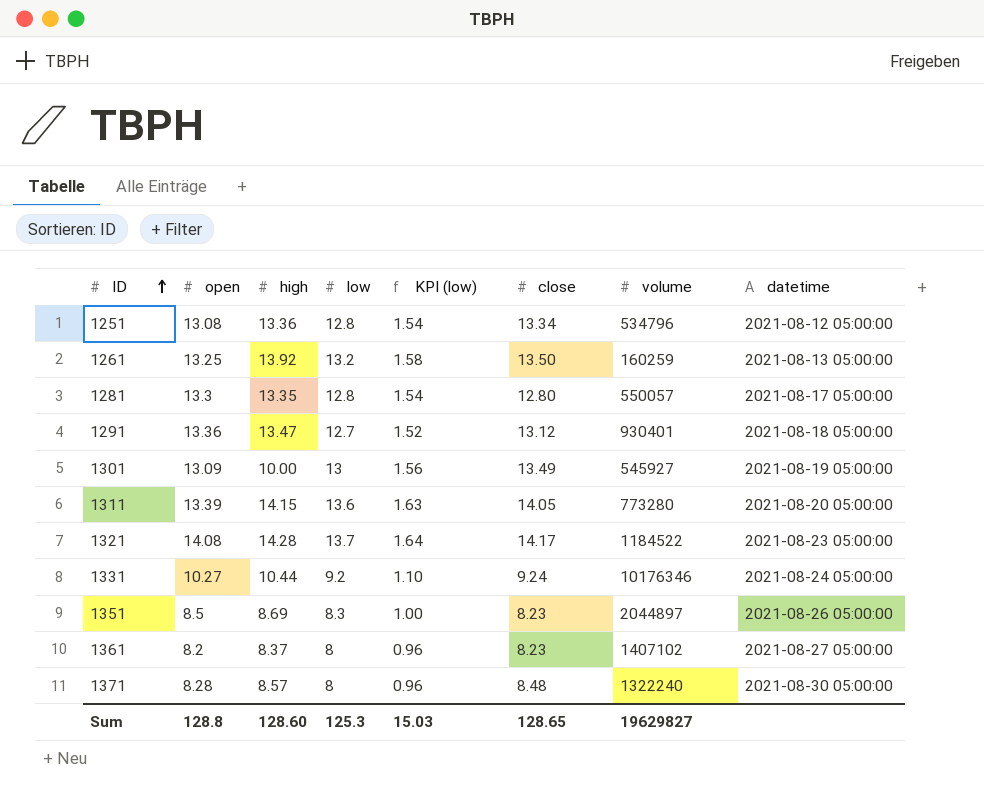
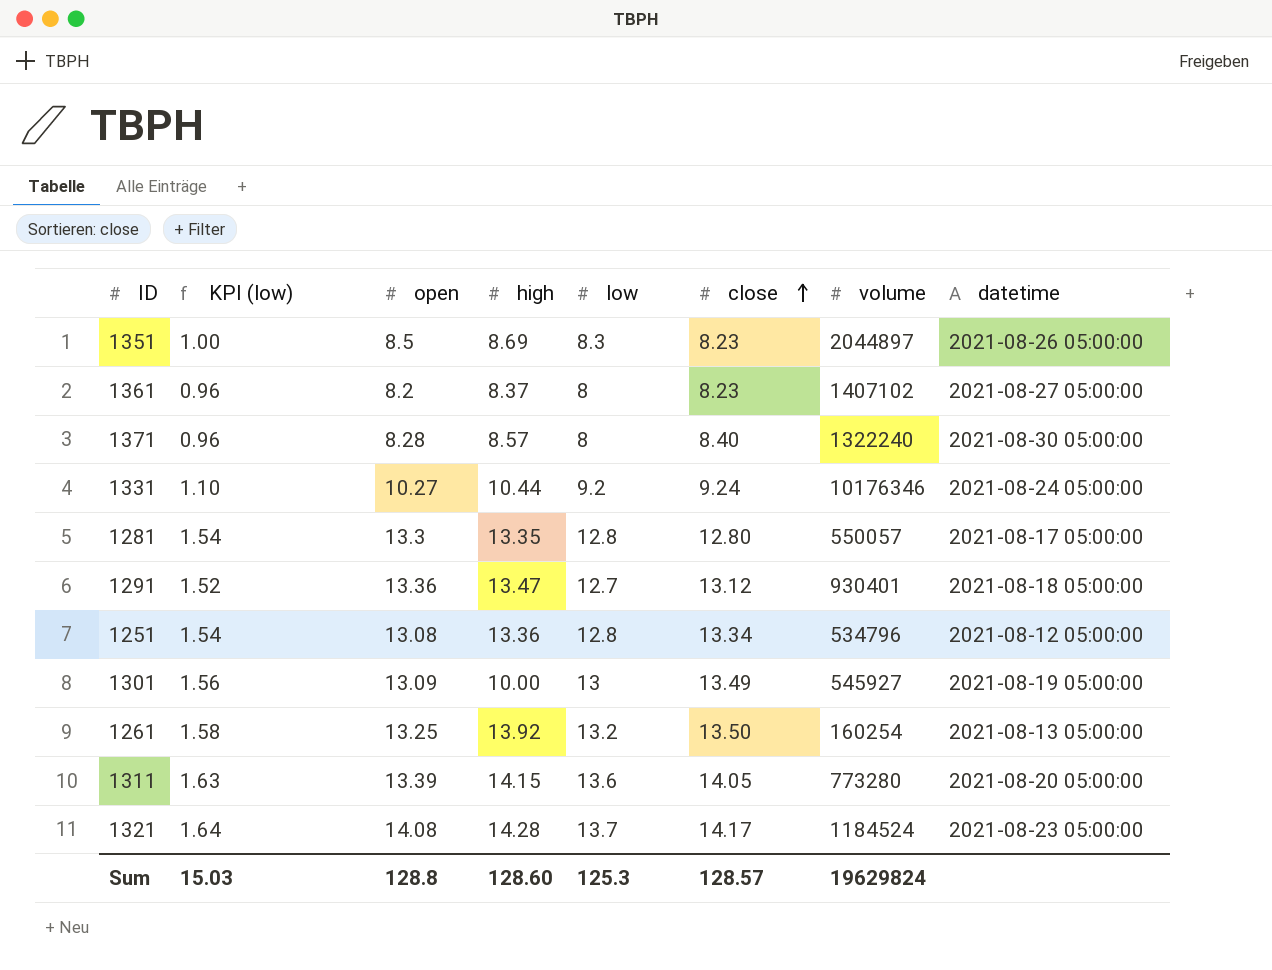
row order: ID ascending -> close ascending
column KPI (low) | position: 5 -> 2
1371 | close: 8.48 -> 8.40
1261 | volume: 160259 -> 160254
1321 | volume: 1184522 -> 1184524
Sum | close: 128.65 -> 128.57
Sum | volume: 19629827 -> 19629824

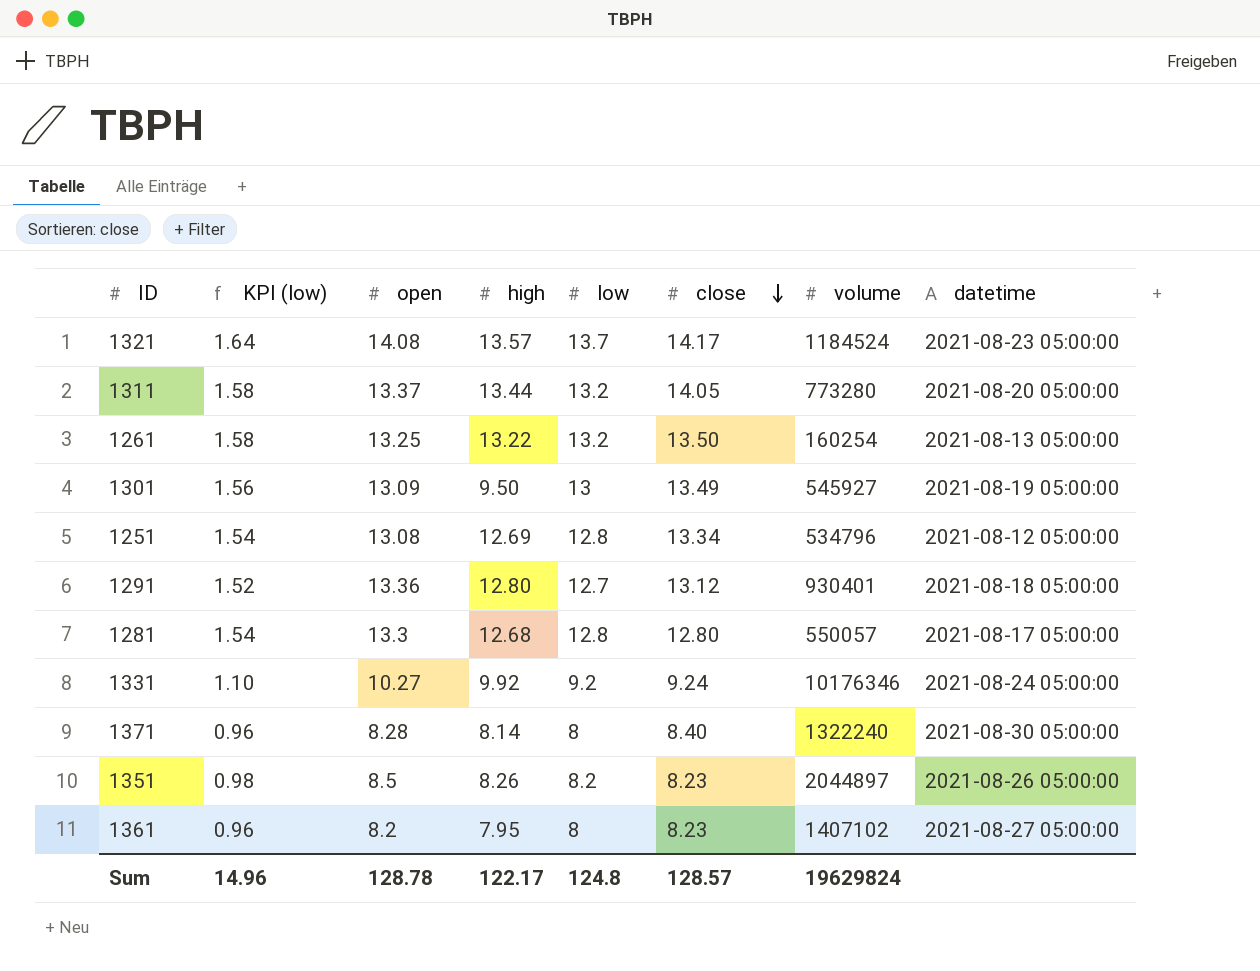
row order: close ascending -> close descending
1321 | high: 14.28 -> 13.57
1311 | KPI (low): 1.63 -> 1.58
1311 | open: 13.39 -> 13.37
1311 | high: 14.15 -> 13.44
1311 | low: 13.6 -> 13.2
1261 | high: 13.92 -> 13.22
1301 | high: 10.00 -> 9.50
1251 | high: 13.36 -> 12.69
1291 | high: 13.47 -> 12.80
1281 | high: 13.35 -> 12.68
1331 | high: 10.44 -> 9.92
1371 | high: 8.57 -> 8.14
1351 | KPI (low): 1.00 -> 0.98
1351 | high: 8.69 -> 8.26
1351 | low: 8.3 -> 8.2
1361 | high: 8.37 -> 7.95
Sum | KPI (low): 15.03 -> 14.96
Sum | open: 128.8 -> 128.78
Sum | high: 128.60 -> 122.17
Sum | low: 125.3 -> 124.8

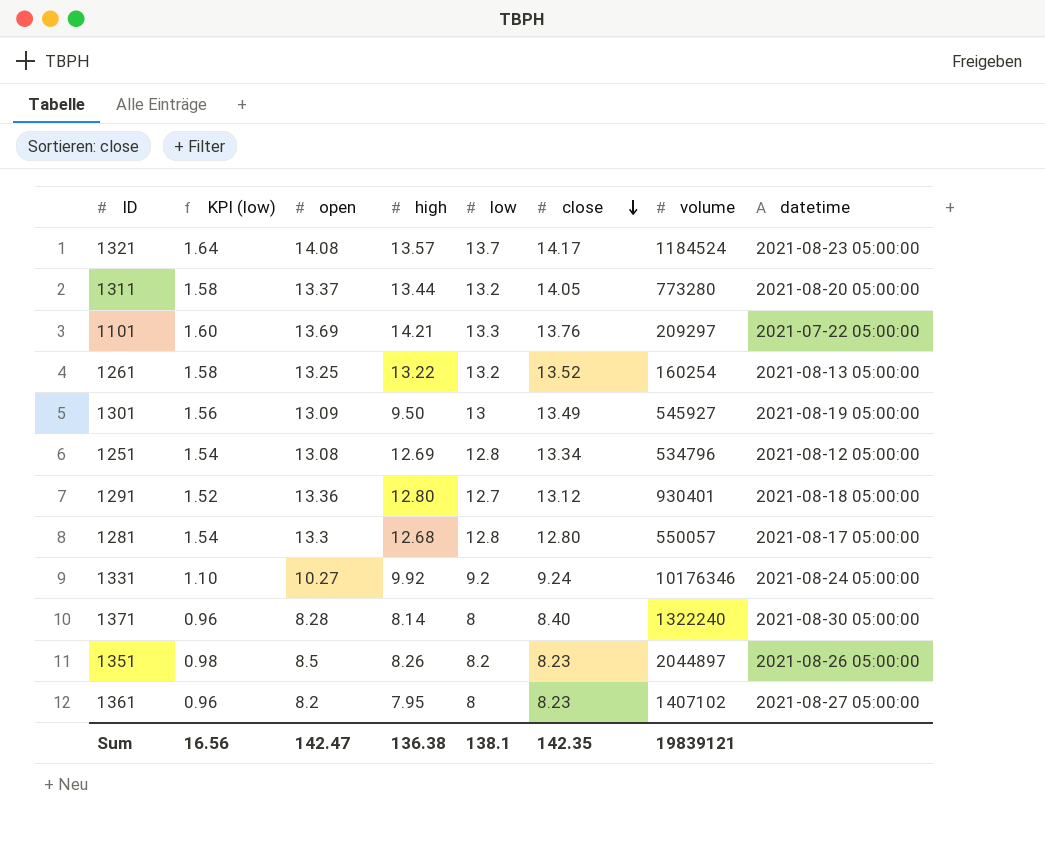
row 1101: none -> 1.60 | 13.69 | 14.21 | 13.3 | 13.76 | 209297 | 2021-07-22 05:00:00
1261 | close: 13.50 -> 13.52
Sum | KPI (low): 14.96 -> 16.56
Sum | open: 128.78 -> 142.47
Sum | high: 122.17 -> 136.38
Sum | low: 124.8 -> 138.1
Sum | close: 128.57 -> 142.35
Sum | volume: 19629824 -> 19839121

